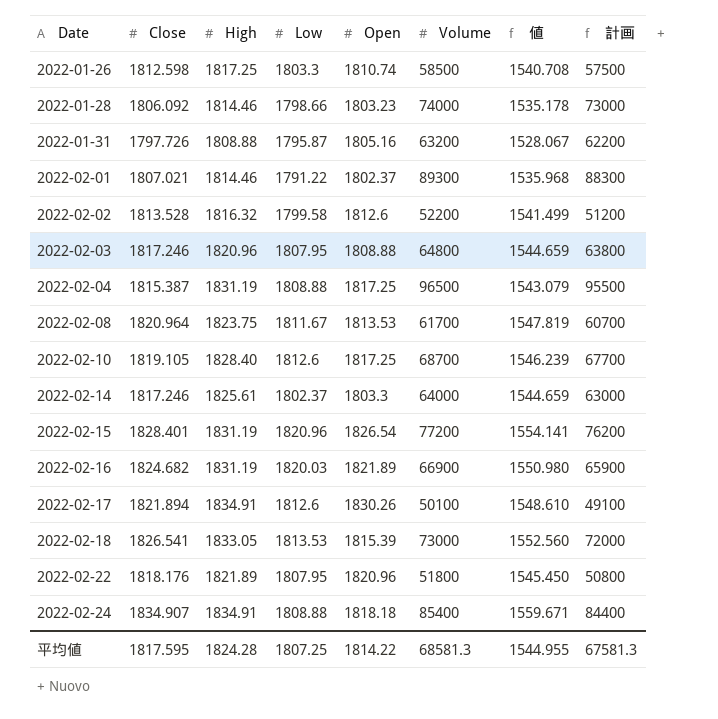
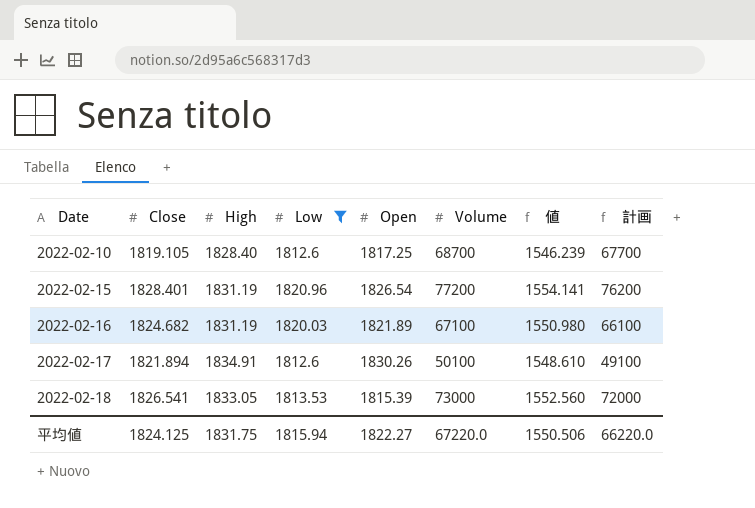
filter: none -> Low >= 1812.6
2022-02-16 | Volume: 66900 -> 67100
2022-02-16 | 計画: 65900 -> 66100
平均値 | Close: 1817.595 -> 1824.125
平均値 | High: 1824.28 -> 1831.75
平均値 | Low: 1807.25 -> 1815.94
平均値 | Open: 1814.22 -> 1822.27
平均値 | Volume: 68581.3 -> 67220.0
平均値 | 値: 1544.955 -> 1550.506
平均値 | 計画: 67581.3 -> 66220.0

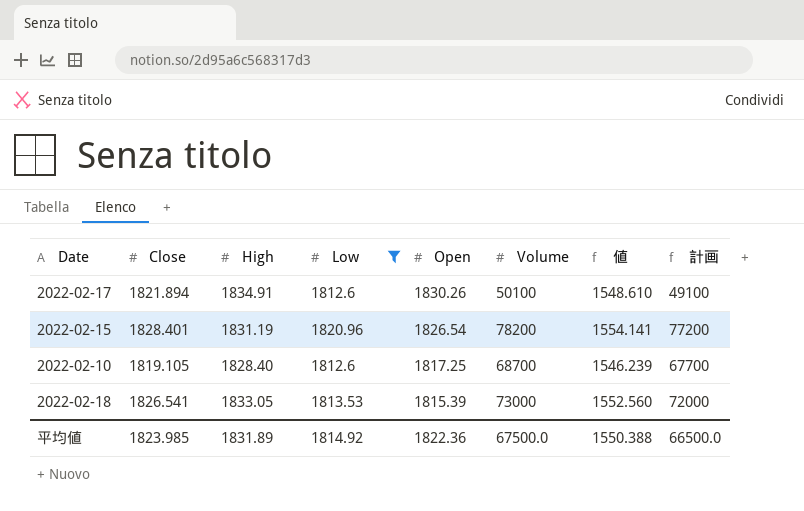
row order: Date ascending -> Open descending
row 2022-02-16: 1824.682 | 1831.19 | 1820.03 | 1821.89 | 67100 | 1550.980 | 66100 -> none
2022-02-15 | Volume: 77200 -> 78200
2022-02-15 | 計画: 76200 -> 77200
平均値 | Close: 1824.125 -> 1823.985
平均値 | High: 1831.75 -> 1831.89
平均値 | Low: 1815.94 -> 1814.92
平均値 | Open: 1822.27 -> 1822.36
平均値 | Volume: 67220.0 -> 67500.0
平均値 | 値: 1550.506 -> 1550.388
平均値 | 計画: 66220.0 -> 66500.0

